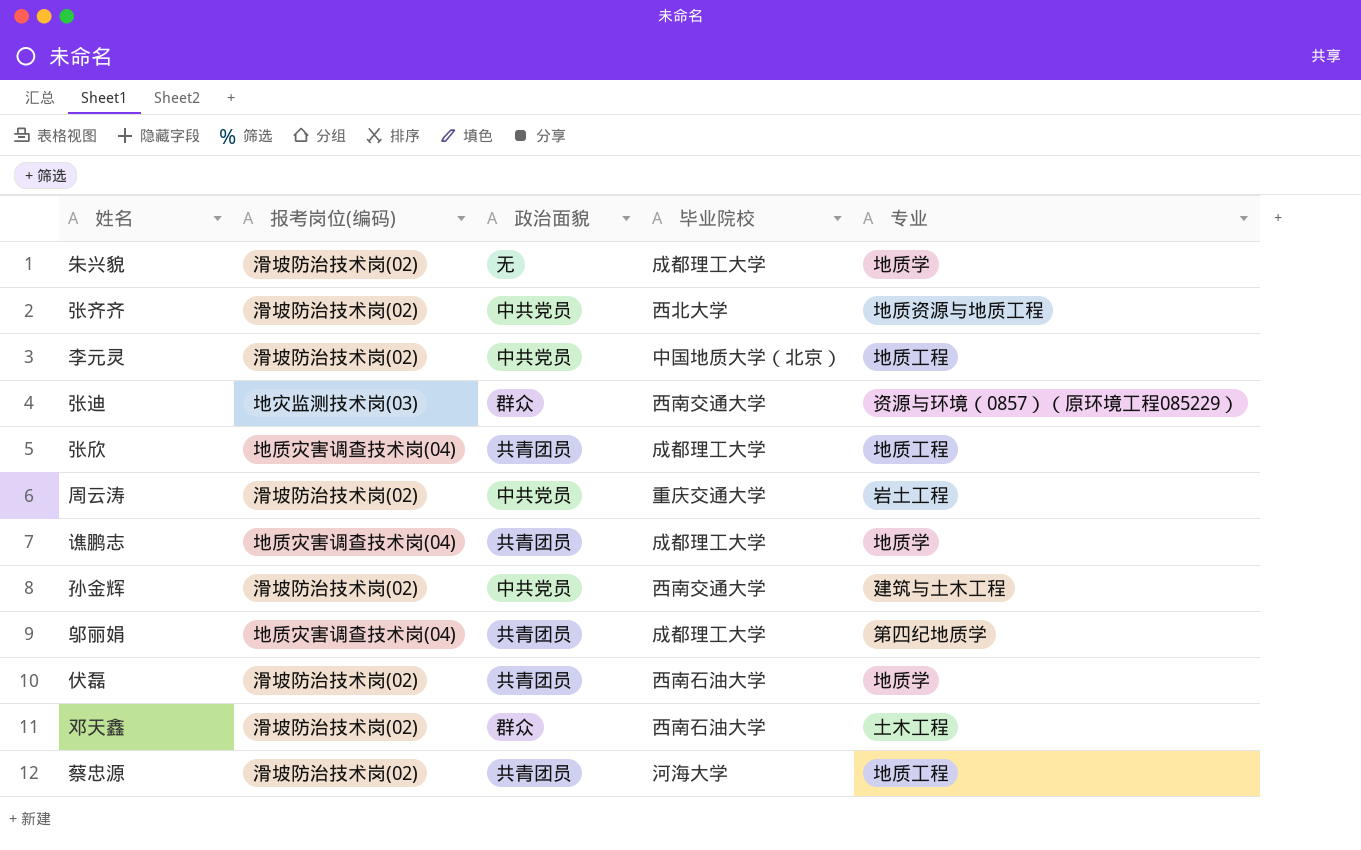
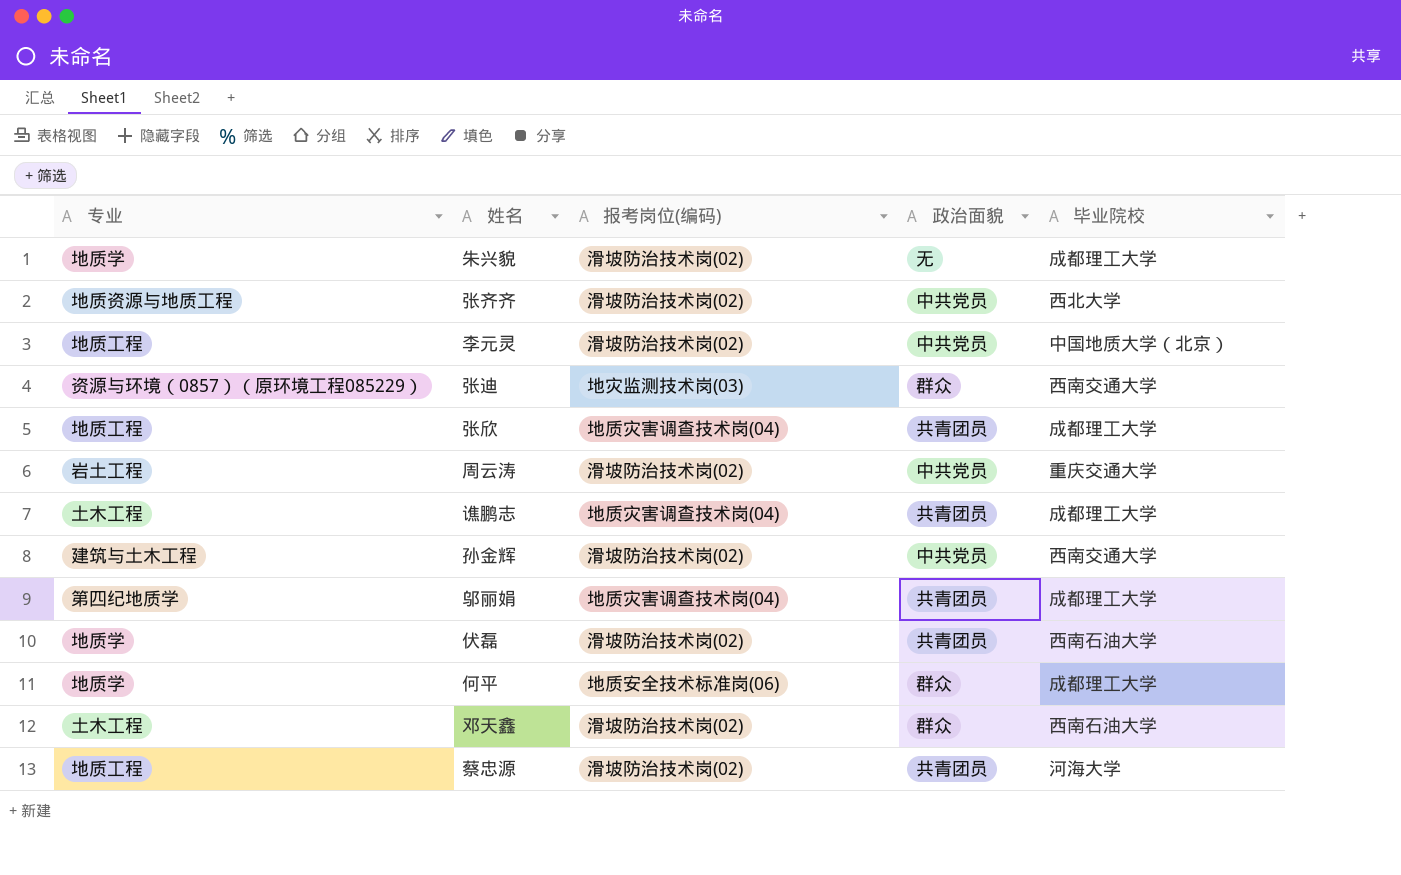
column 专业 | position: 5 -> 1
谯鹏志 | 专业: 地质学 -> 土木工程
row 何平: none -> 地质学 | 地质安全技术标准岗(06) | 群众 | 成都理工大学

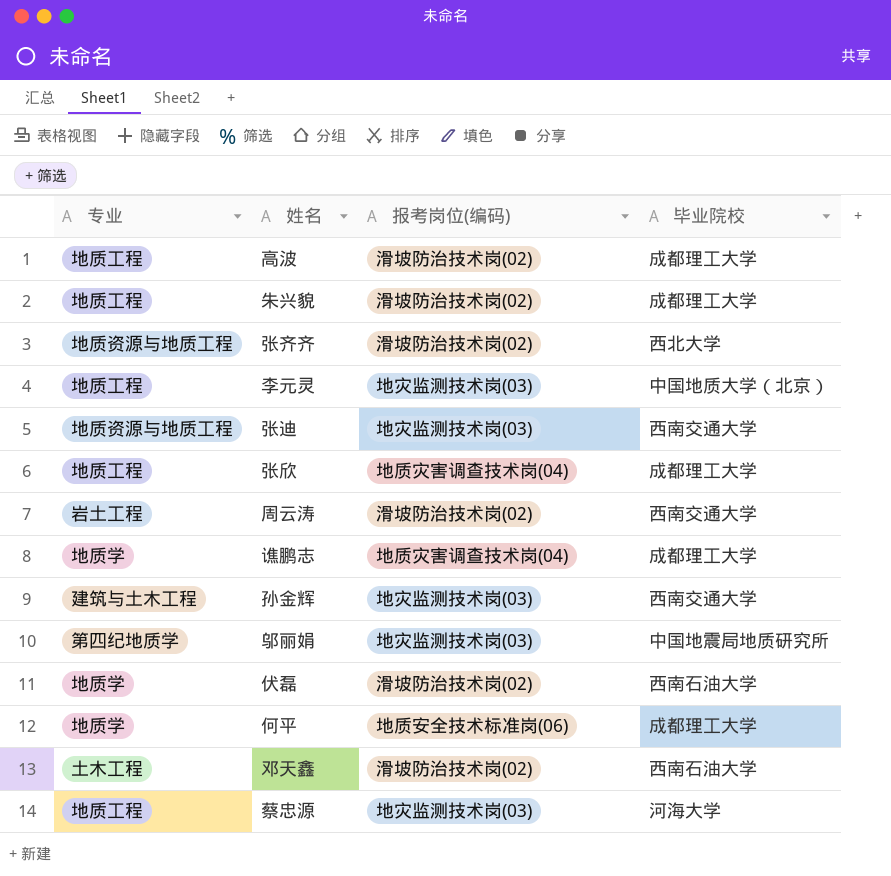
column 政治面貌 | position: 4 -> none
row 高波: none -> 地质工程 | 滑坡防治技术岗(02) | 成都理工大学
朱兴貌 | 专业: 地质学 -> 地质工程
李元灵 | 报考岗位(编码): 滑坡防治技术岗(02) -> 地灾监测技术岗(03)
张迪 | 专业: 资源与环境（0857）（原环境工程085229） -> 地质资源与地质工程
周云涛 | 毕业院校: 重庆交通大学 -> 西南交通大学
谯鹏志 | 专业: 土木工程 -> 地质学
孙金辉 | 报考岗位(编码): 滑坡防治技术岗(02) -> 地灾监测技术岗(03)
邬丽娟 | 报考岗位(编码): 地质灾害调查技术岗(04) -> 地灾监测技术岗(03)
邬丽娟 | 毕业院校: 成都理工大学 -> 中国地震局地质研究所
蔡忠源 | 报考岗位(编码): 滑坡防治技术岗(02) -> 地灾监测技术岗(03)

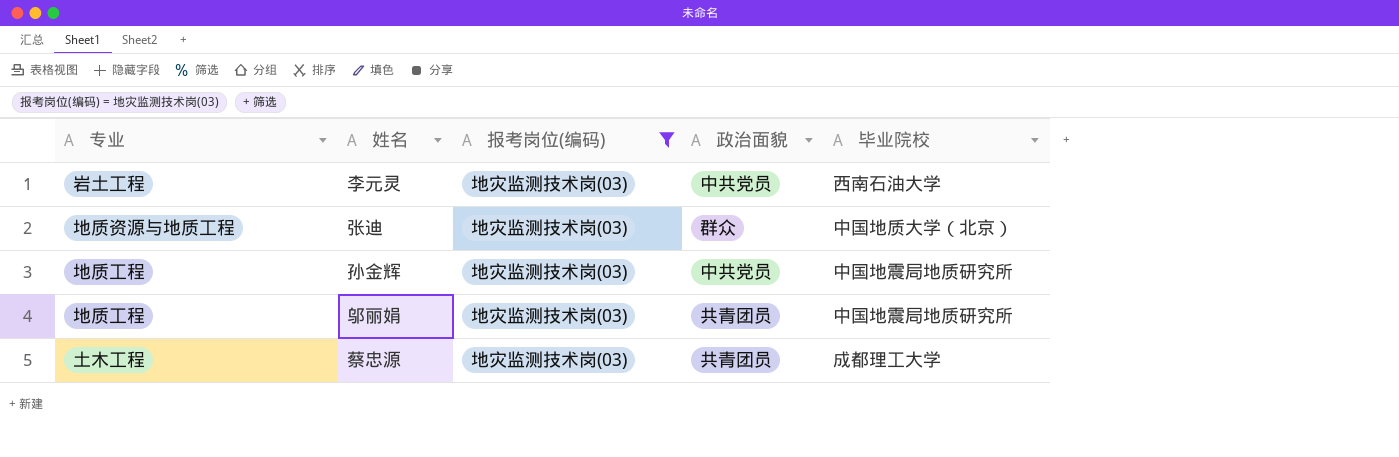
filter: none -> 报考岗位(编码) = 地灾监测技术岗(03)
column 政治面貌 | position: none -> 4
李元灵 | 专业: 地质工程 -> 岩土工程
李元灵 | 毕业院校: 中国地质大学（北京） -> 西南石油大学
张迪 | 毕业院校: 西南交通大学 -> 中国地质大学（北京）
孙金辉 | 专业: 建筑与土木工程 -> 地质工程
孙金辉 | 毕业院校: 西南交通大学 -> 中国地震局地质研究所
邬丽娟 | 专业: 第四纪地质学 -> 地质工程
蔡忠源 | 专业: 地质工程 -> 土木工程
蔡忠源 | 毕业院校: 河海大学 -> 成都理工大学

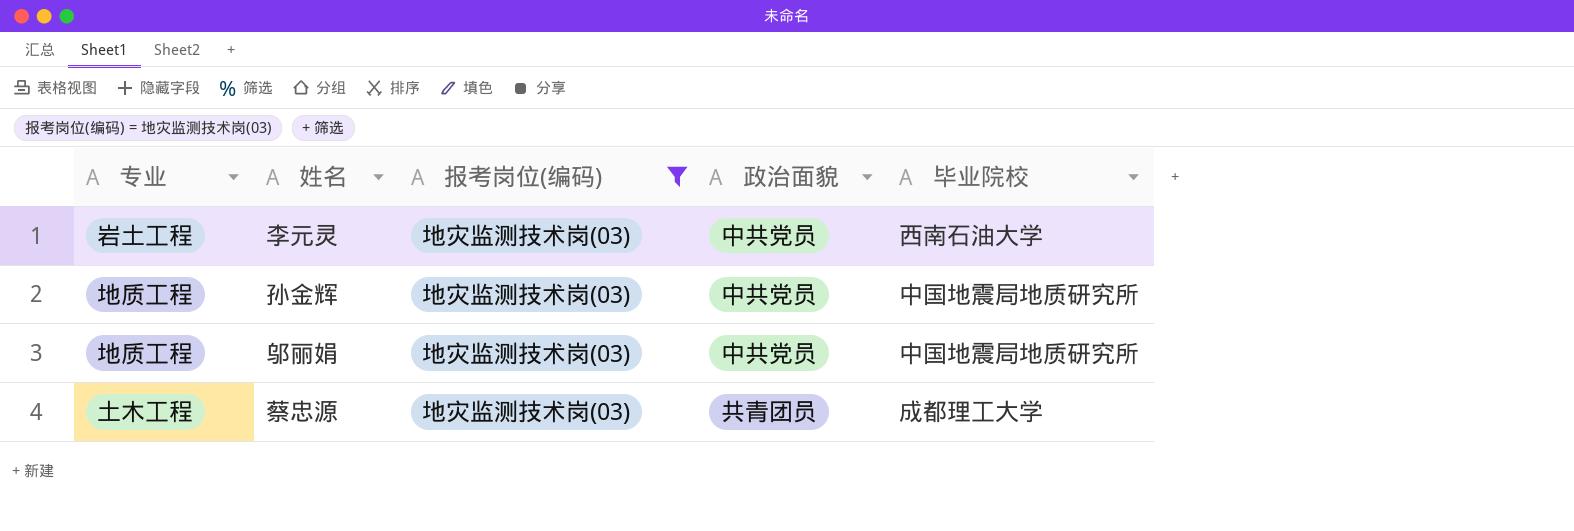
row 张迪: 地质资源与地质工程 | 地灾监测技术岗(03) | 群众 | 中国地质大学（北京） -> none
邬丽娟 | 政治面貌: 共青团员 -> 中共党员

